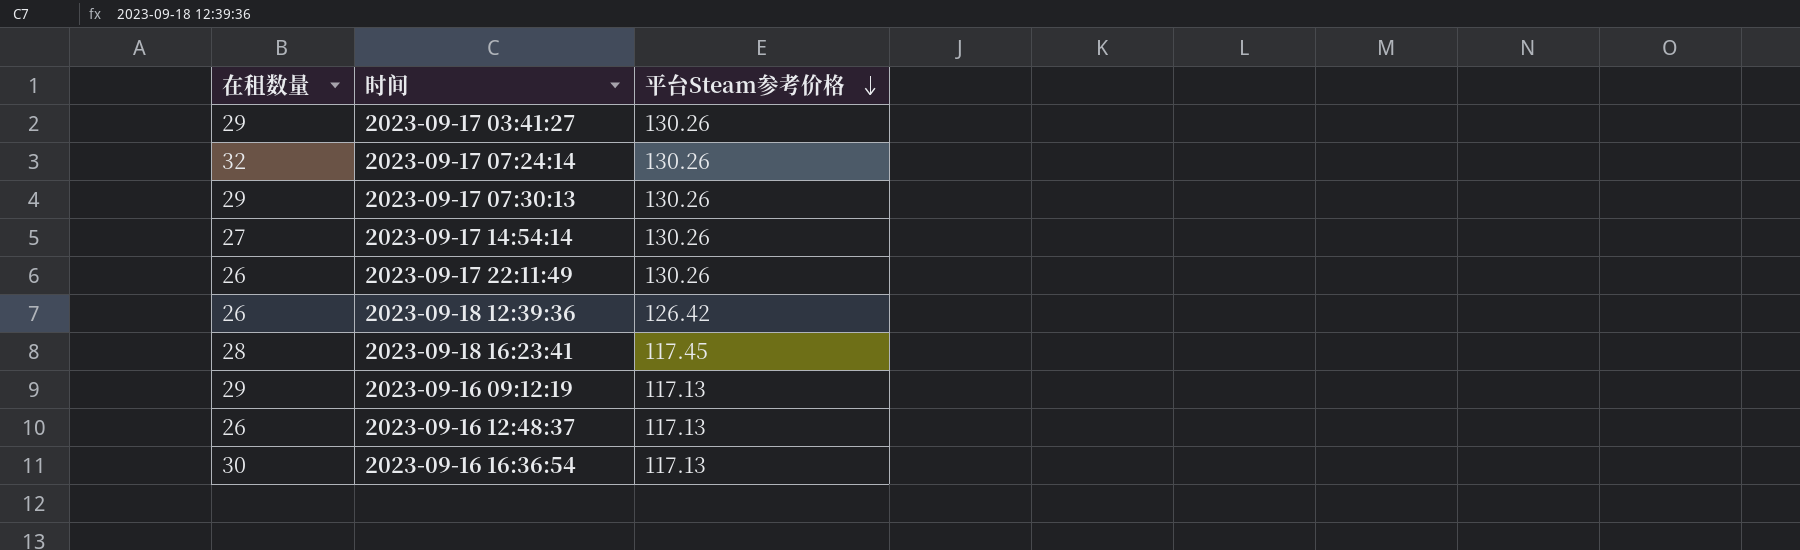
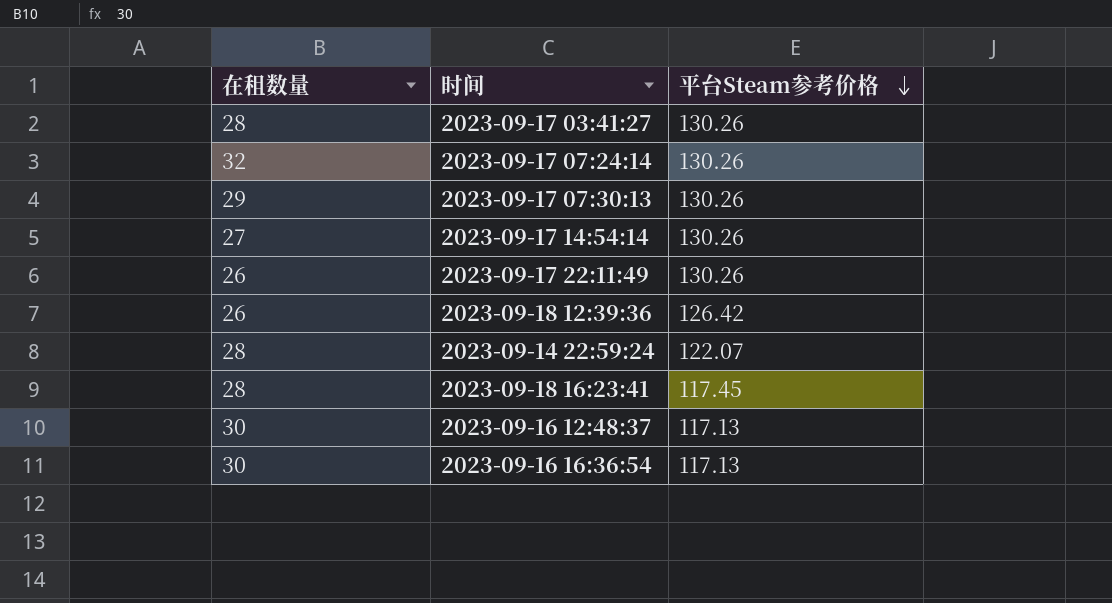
row 2023-09-16 09:12:19: 29 | 117.13 -> none
2023-09-17 03:41:27 | 在租数量: 29 -> 28
row 2023-09-14 22:59:24: none -> 28 | 122.07
2023-09-16 12:48:37 | 在租数量: 26 -> 30

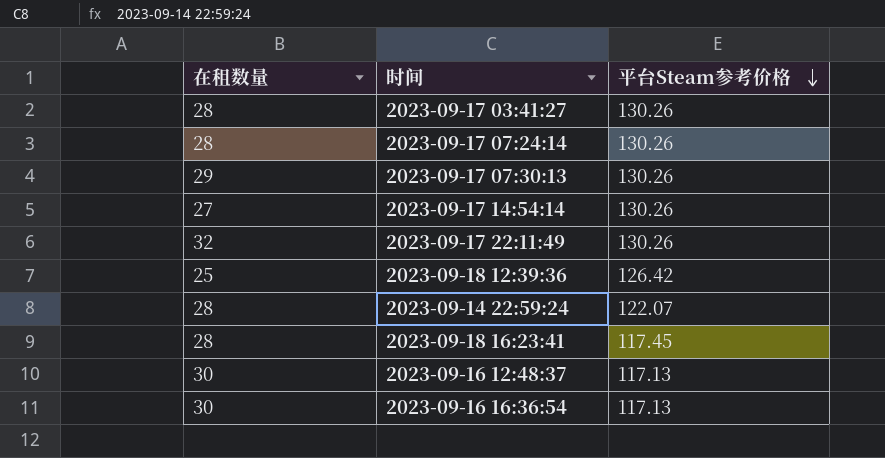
2023-09-17 07:24:14 | 在租数量: 32 -> 28
2023-09-17 22:11:49 | 在租数量: 26 -> 32
2023-09-18 12:39:36 | 在租数量: 26 -> 25

